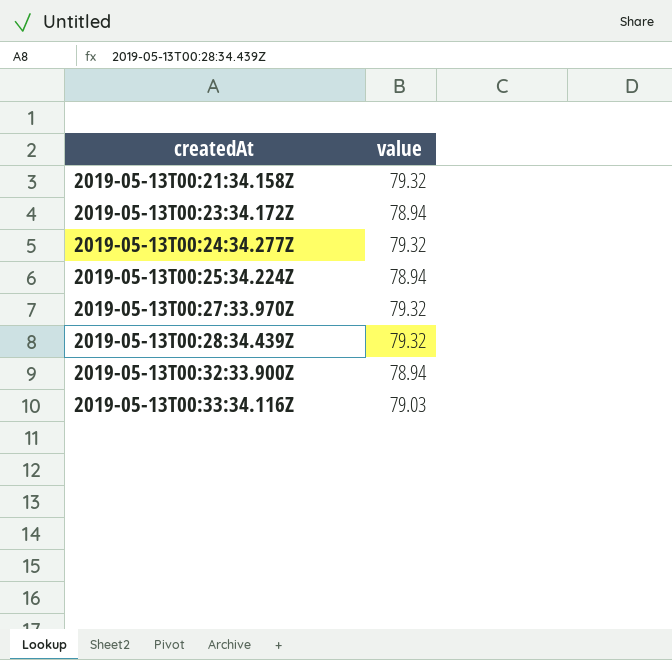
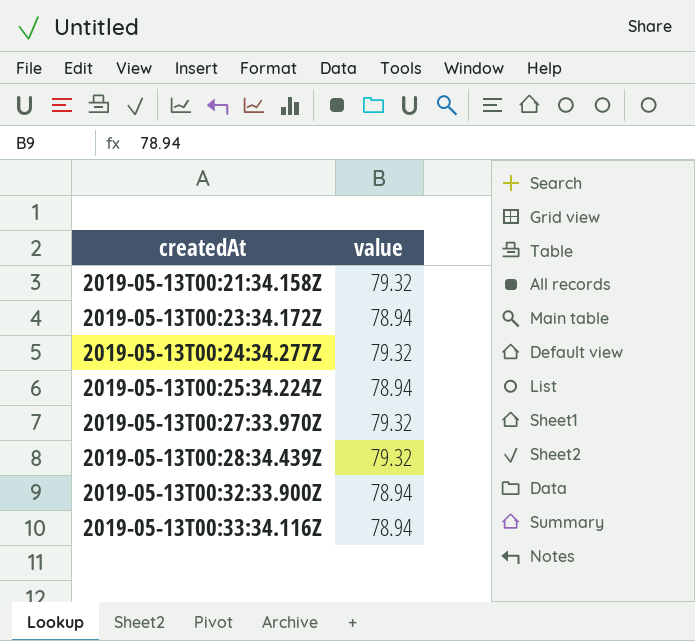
2019-05-13T00:33:34.116Z | value: 79.03 -> 78.94

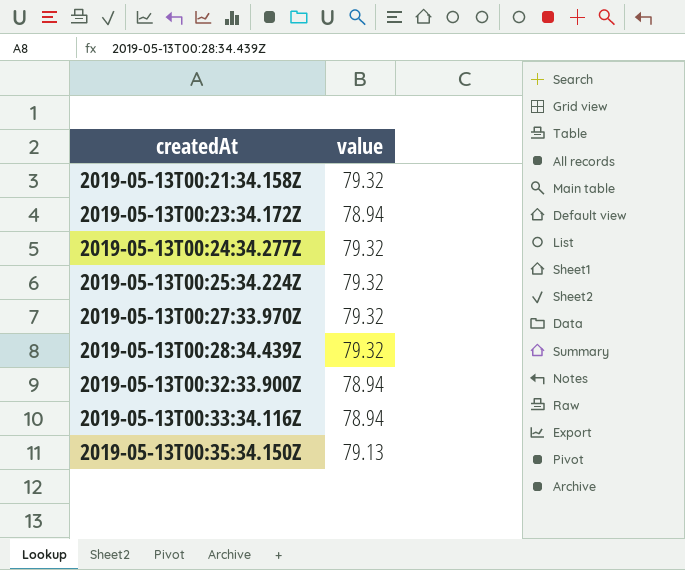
2019-05-13T00:25:34.224Z | value: 78.94 -> 79.32
row 2019-05-13T00:35:34.150Z: none -> 79.13

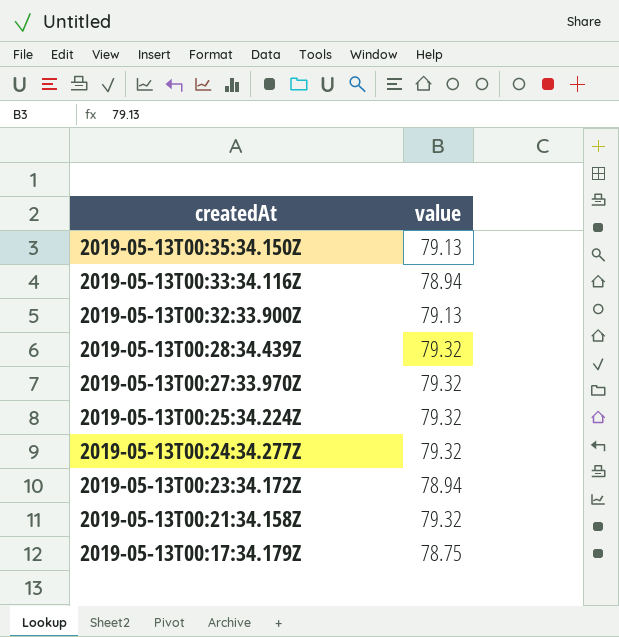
row order: createdAt ascending -> createdAt descending
2019-05-13T00:32:33.900Z | value: 78.94 -> 79.13
row 2019-05-13T00:17:34.179Z: none -> 78.75

